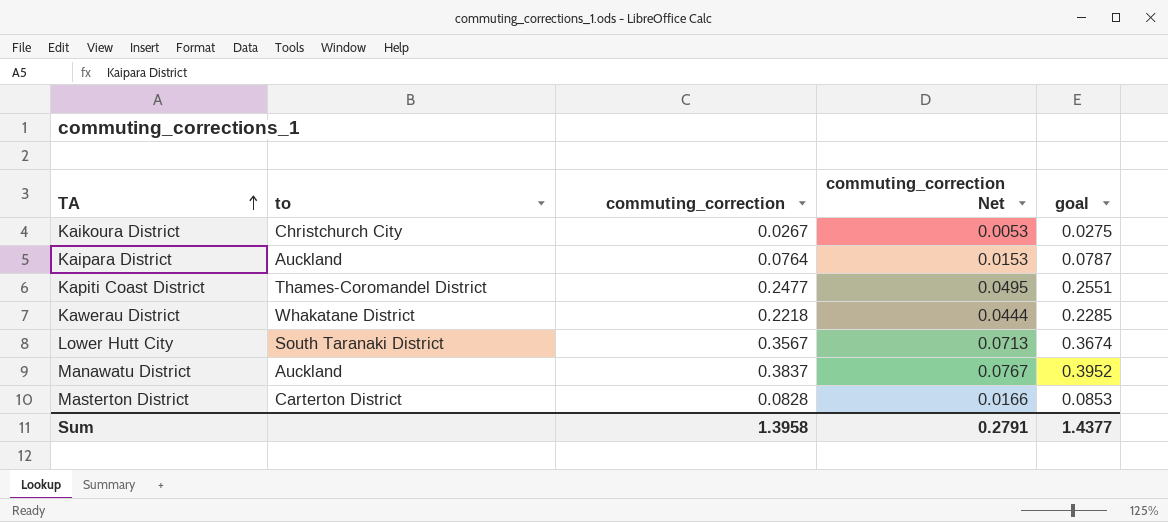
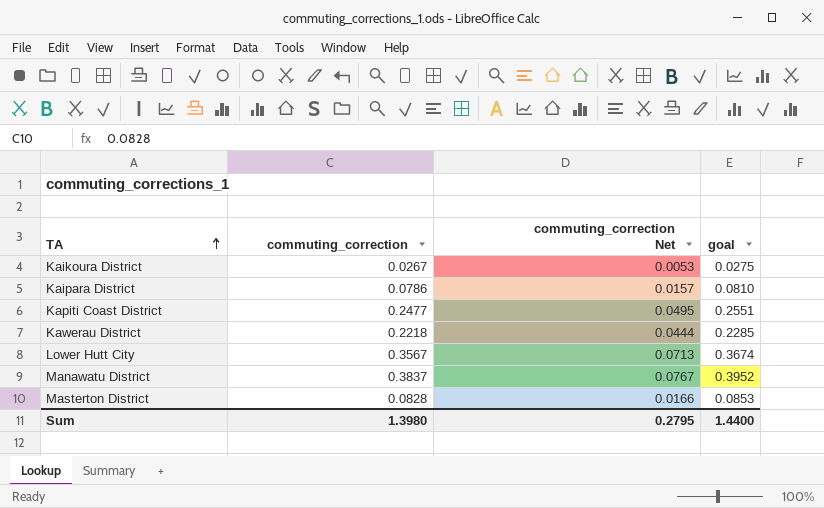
column to | position: 2 -> none
Kaipara District | commuting_correction: 0.0764 -> 0.0786
Kaipara District | commuting_correction Net: 0.0153 -> 0.0157
Kaipara District | goal: 0.0787 -> 0.0810
Sum | commuting_correction: 1.3958 -> 1.3980
Sum | commuting_correction Net: 0.2791 -> 0.2795
Sum | goal: 1.4377 -> 1.4400

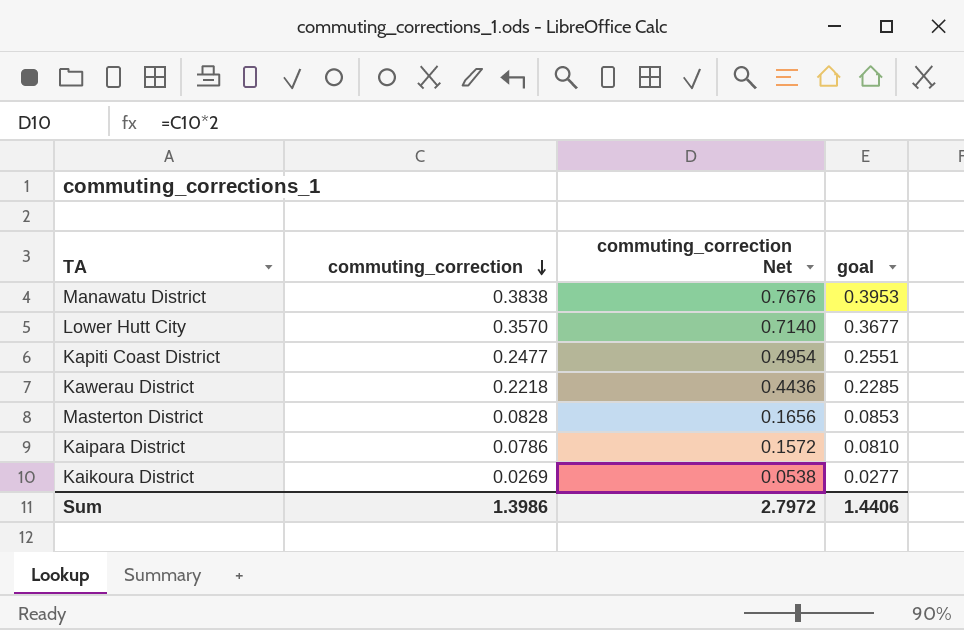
row order: TA ascending -> commuting_correction descending
column commuting_correction Net | formula: [commuting_correction] * 0.2 -> [commuting_correction] * 2
Manawatu District | commuting_correction: 0.3837 -> 0.3838
Manawatu District | goal: 0.3952 -> 0.3953
Lower Hutt City | commuting_correction: 0.3567 -> 0.3570
Lower Hutt City | goal: 0.3674 -> 0.3677
Kaikoura District | commuting_correction: 0.0267 -> 0.0269
Kaikoura District | goal: 0.0275 -> 0.0277
Sum | commuting_correction: 1.3980 -> 1.3986
Sum | commuting_correction Net: 0.2795 -> 2.7972
Sum | goal: 1.4400 -> 1.4406

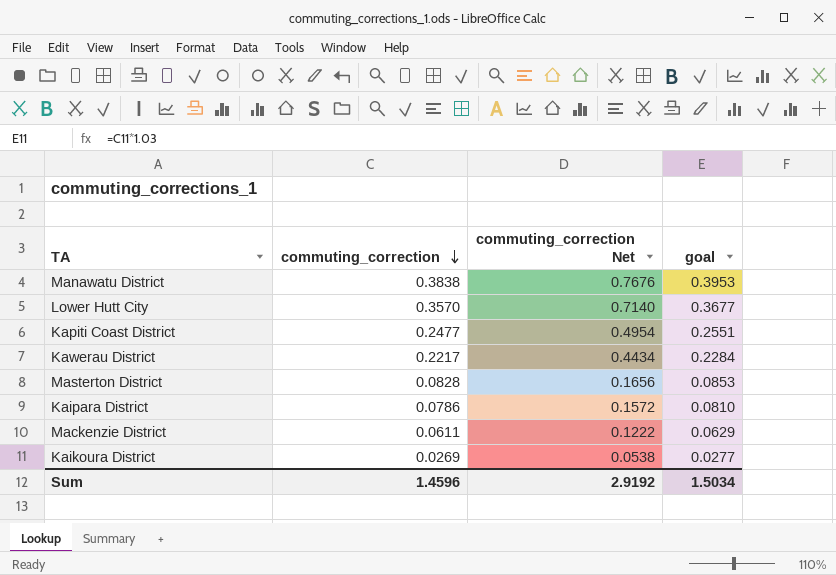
Kawerau District | commuting_correction: 0.2218 -> 0.2217
Kawerau District | commuting_correction Net: 0.4436 -> 0.4434
Kawerau District | goal: 0.2285 -> 0.2284
row Mackenzie District: none -> 0.0611 | 0.1222 | 0.0629
Sum | commuting_correction: 1.3986 -> 1.4596
Sum | commuting_correction Net: 2.7972 -> 2.9192
Sum | goal: 1.4406 -> 1.5034

